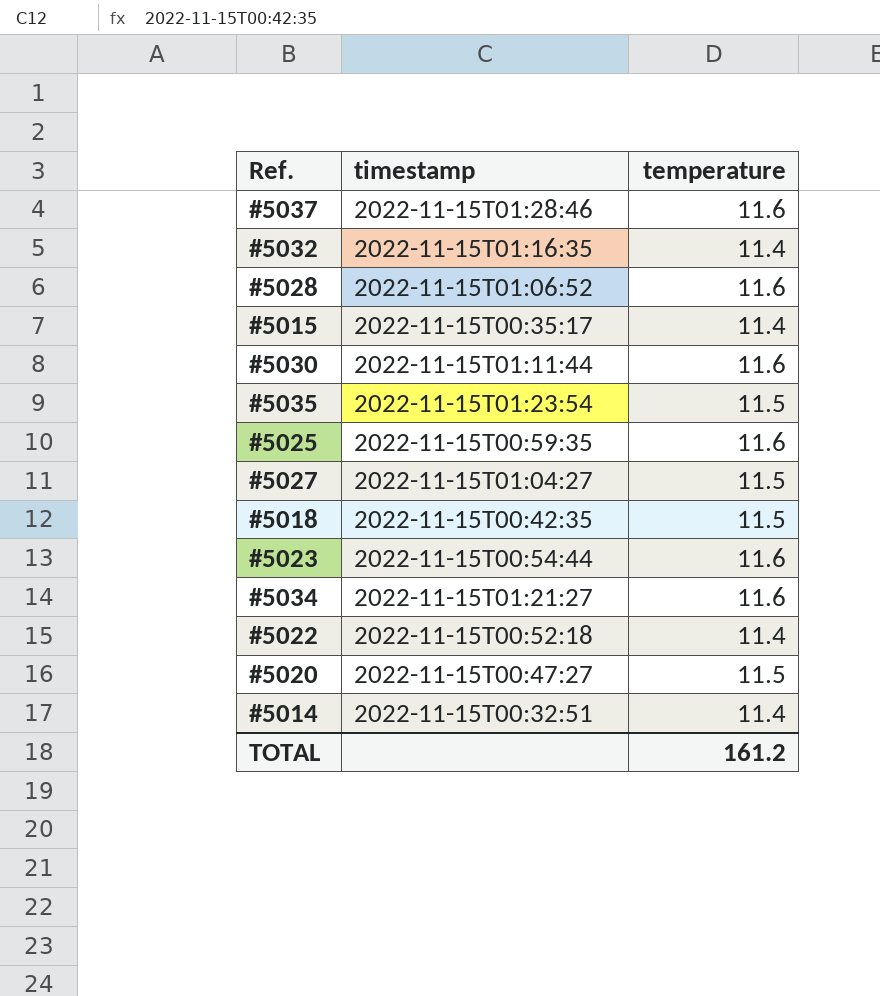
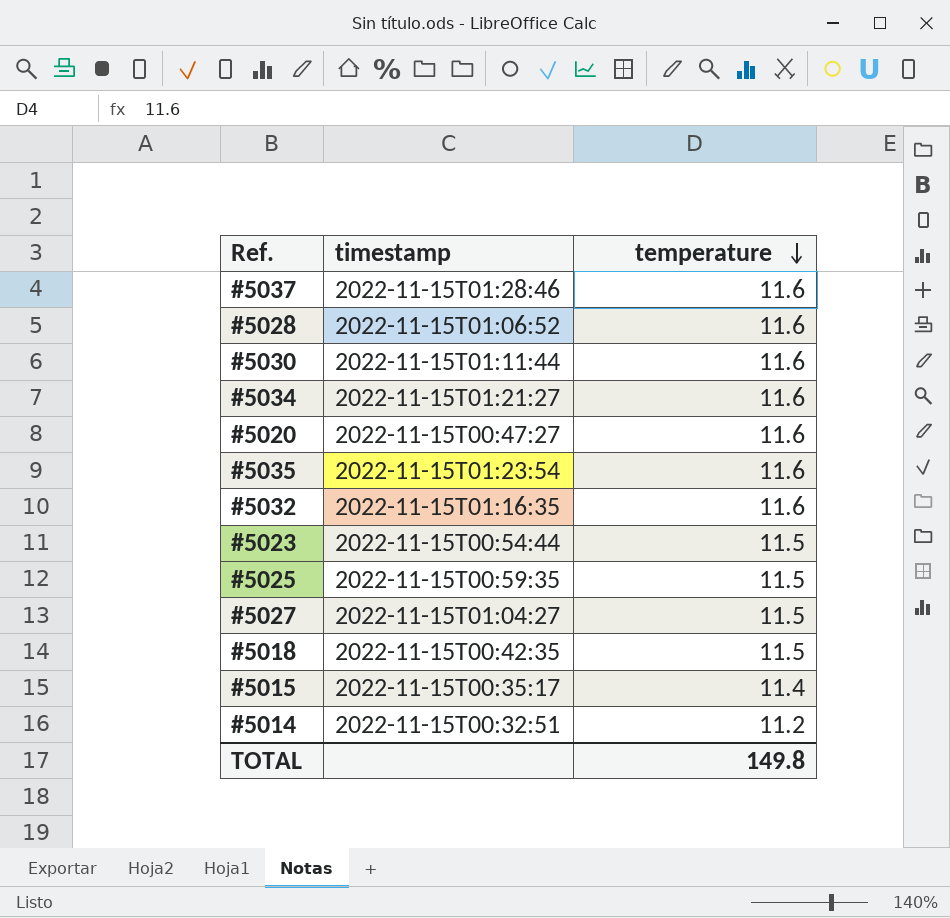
row order: none -> temperature descending
row #5022: 2022-11-15T00:52:18 | 11.4 -> none
#5020 | temperature: 11.5 -> 11.6
#5035 | temperature: 11.5 -> 11.6
#5032 | temperature: 11.4 -> 11.6
#5023 | temperature: 11.6 -> 11.5
#5025 | temperature: 11.6 -> 11.5
#5014 | temperature: 11.4 -> 11.2
TOTAL | temperature: 161.2 -> 149.8

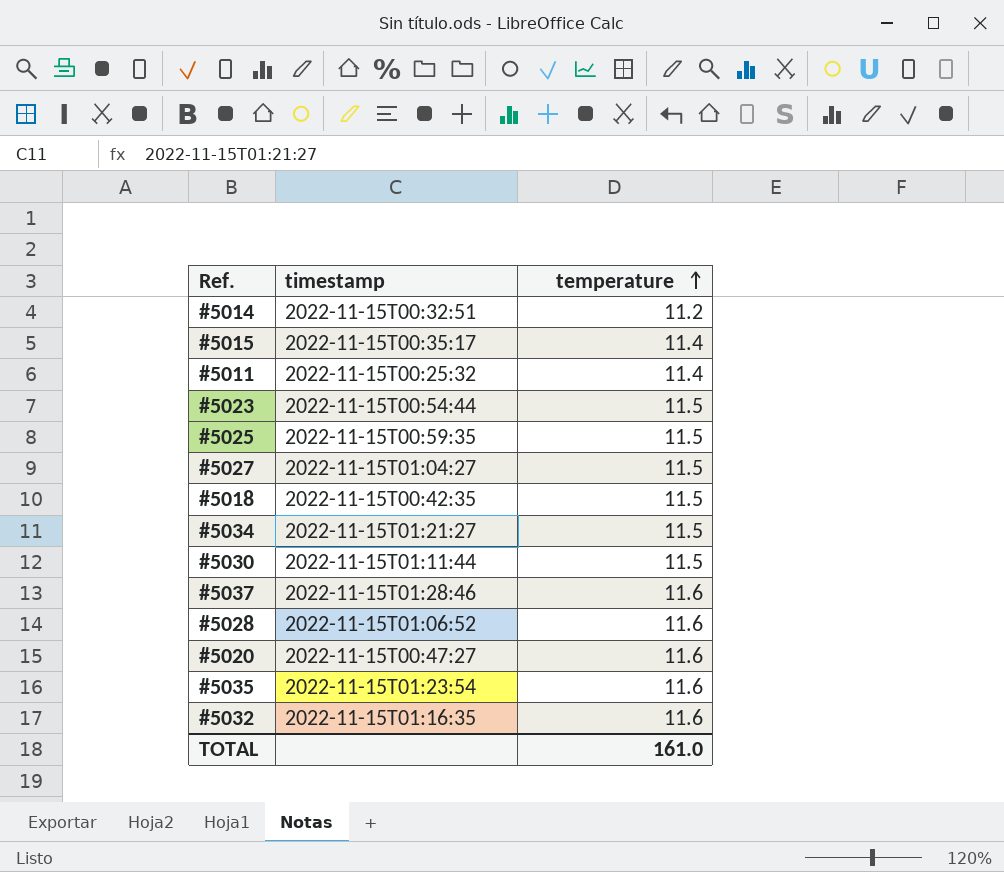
row order: temperature descending -> temperature ascending
row #5011: none -> 2022-11-15T00:25:32 | 11.4
#5034 | temperature: 11.6 -> 11.5
#5030 | temperature: 11.6 -> 11.5
TOTAL | temperature: 149.8 -> 161.0

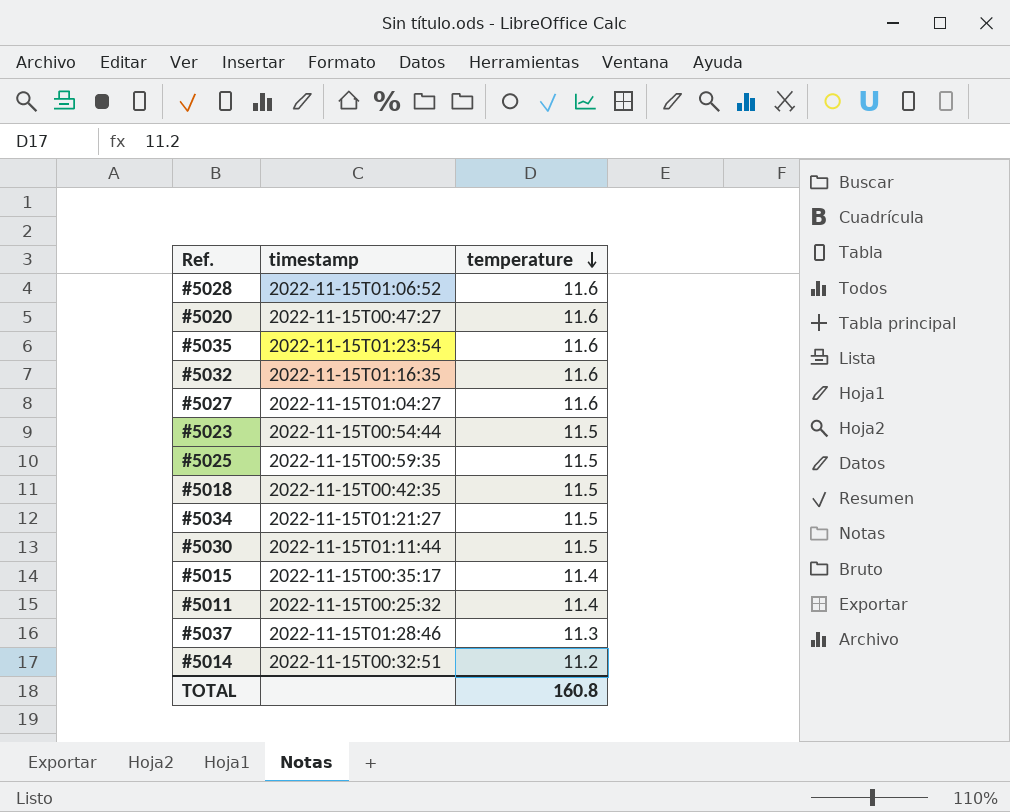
row order: temperature ascending -> temperature descending
#5027 | temperature: 11.5 -> 11.6
#5037 | temperature: 11.6 -> 11.3
TOTAL | temperature: 161.0 -> 160.8

